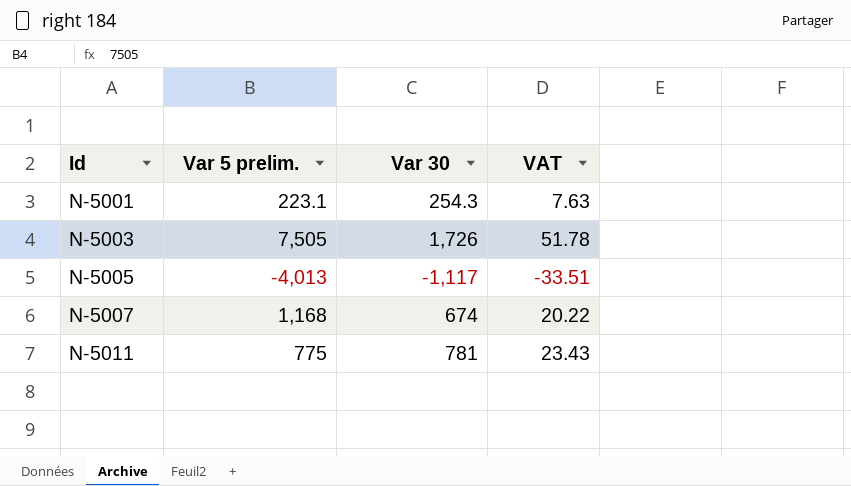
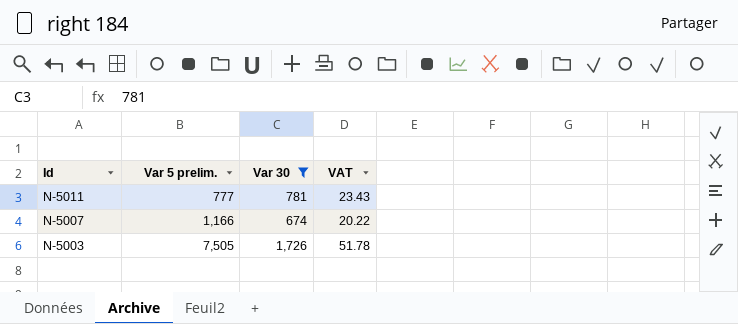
filter: none -> Var 30 >= 674
row order: Id ascending -> Id descending
N-5011 | Var 5 prelim.: 775 -> 777
N-5007 | Var 5 prelim.: 1,168 -> 1,166

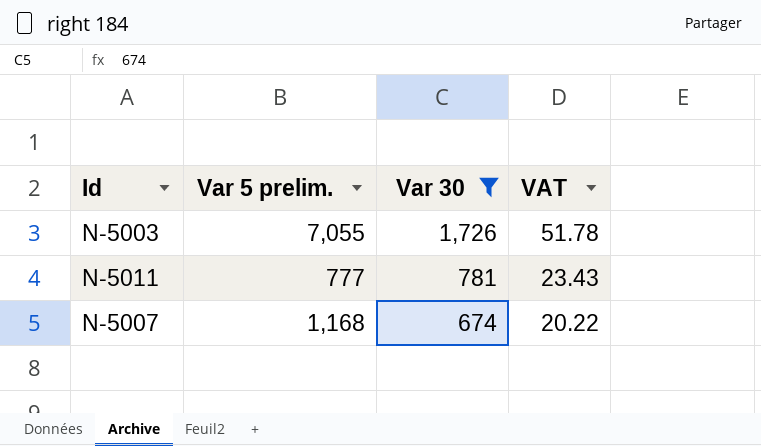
row order: Id descending -> Var 30 descending
N-5003 | Var 5 prelim.: 7,505 -> 7,055
N-5007 | Var 5 prelim.: 1,166 -> 1,168

